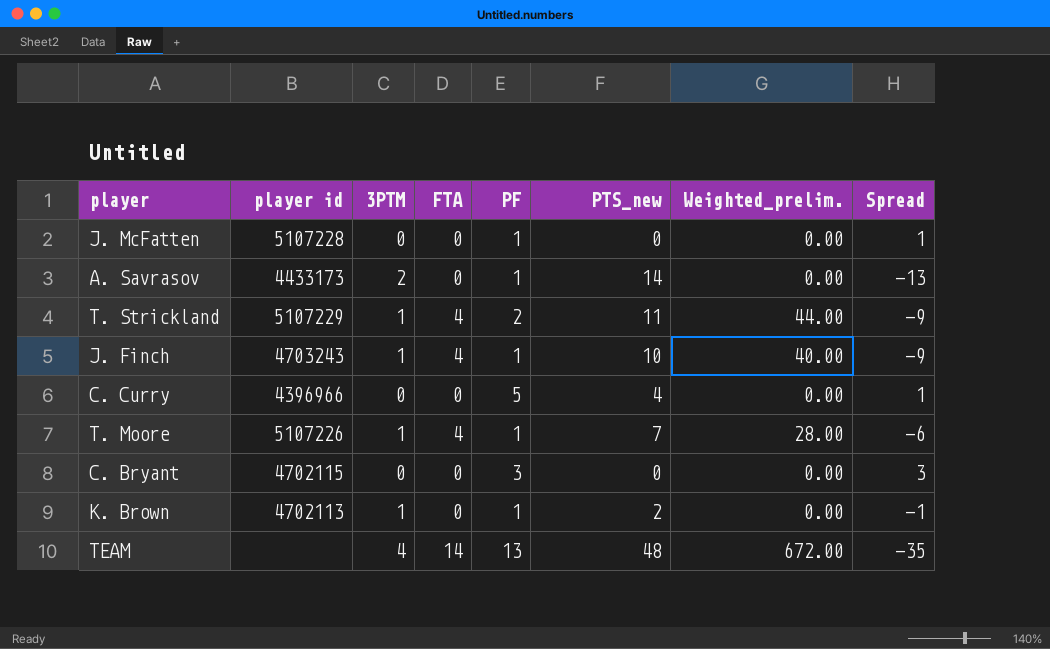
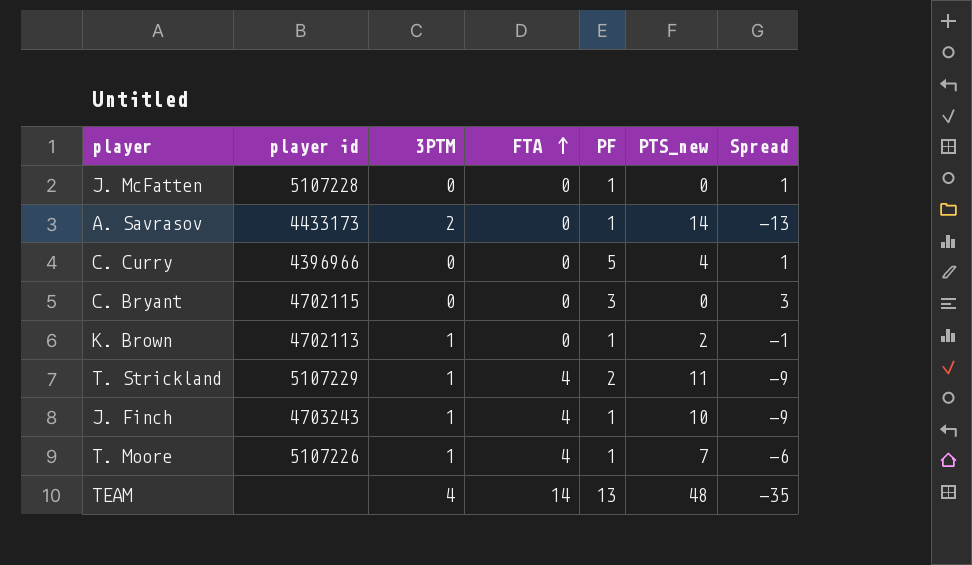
row order: none -> FTA ascending
column Weighted_prelim. | formula: [FTA] * [PTS_new] -> none

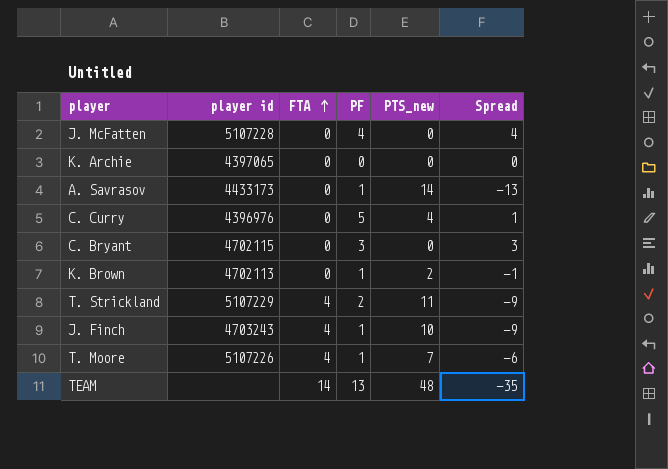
column 3PTM | position: 3 -> none
J. McFatten | PF: 1 -> 4
J. McFatten | Spread: 1 -> 4
row K. Archie: none -> 4397065 | 0 | 0 | 0 | 0
C. Curry | player id: 4396966 -> 4396976

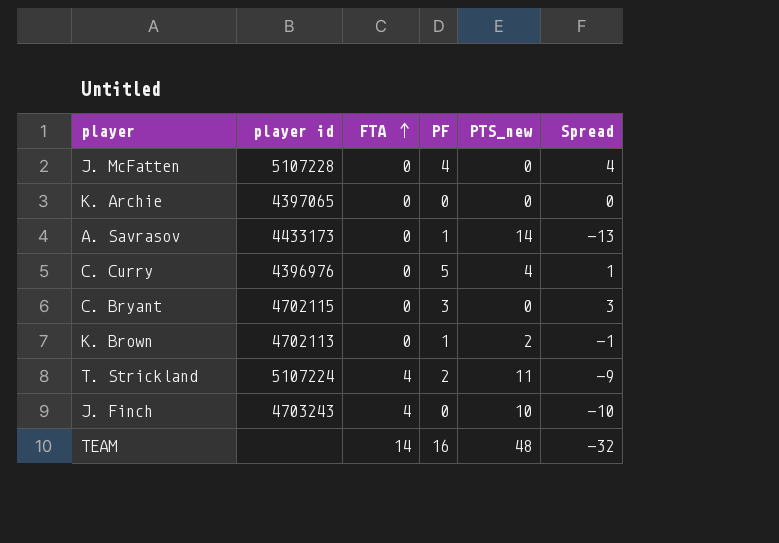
row T. Moore: 5107226 | 4 | 1 | 7 | -6 -> none
T. Strickland | player id: 5107229 -> 5107224
J. Finch | PF: 1 -> 0
J. Finch | Spread: -9 -> -10
TEAM | PF: 13 -> 16
TEAM | Spread: -35 -> -32

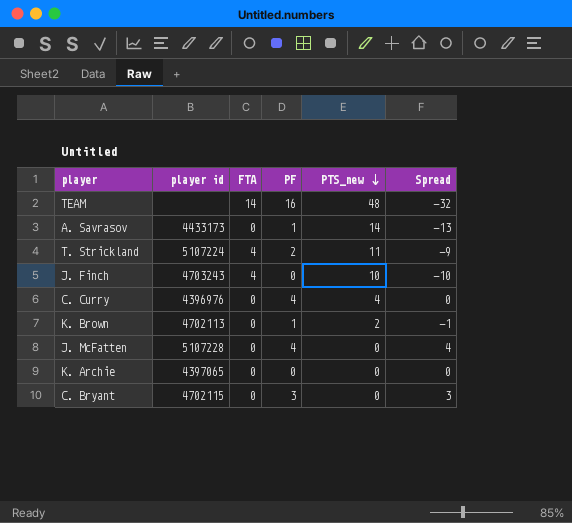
row order: FTA ascending -> PTS_new descending
C. Curry | PF: 5 -> 4
C. Curry | Spread: 1 -> 0

